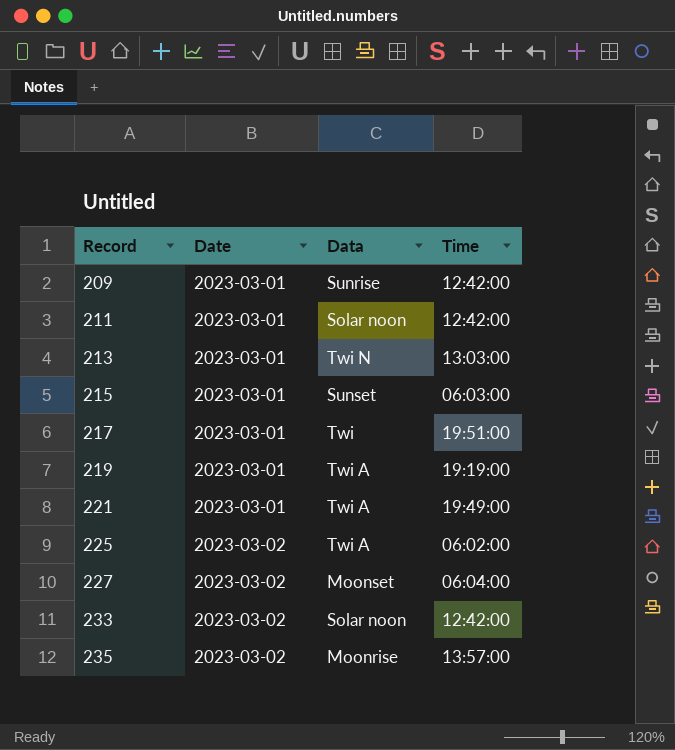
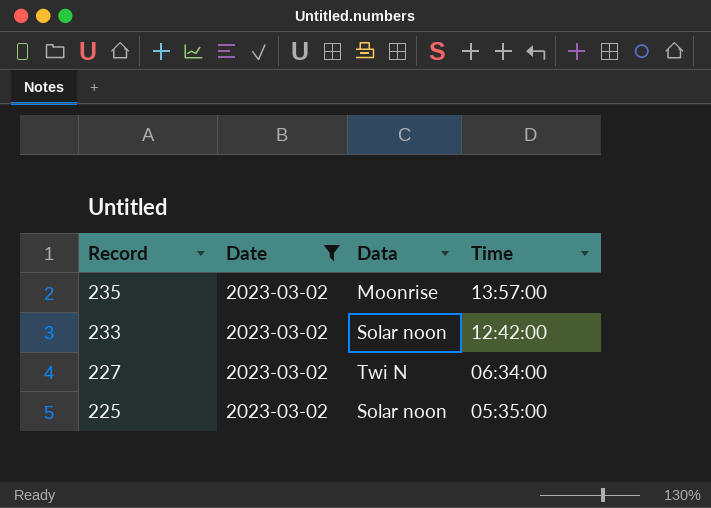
filter: none -> Date = 2023-03-02
row order: Record ascending -> Record descending
227 | Data: Moonset -> Twi N
227 | Time: 06:04:00 -> 06:34:00
225 | Data: Twi A -> Solar noon
225 | Time: 06:02:00 -> 05:35:00

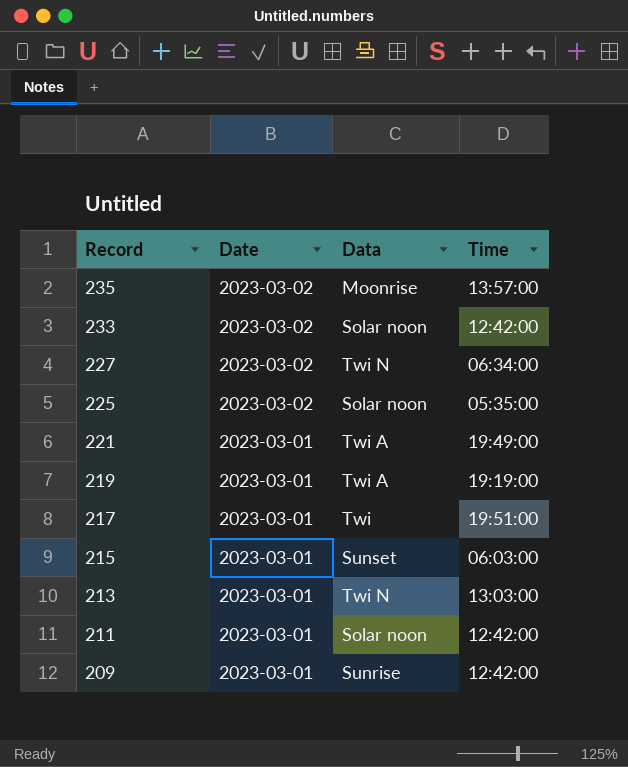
filter: Date = 2023-03-02 -> none

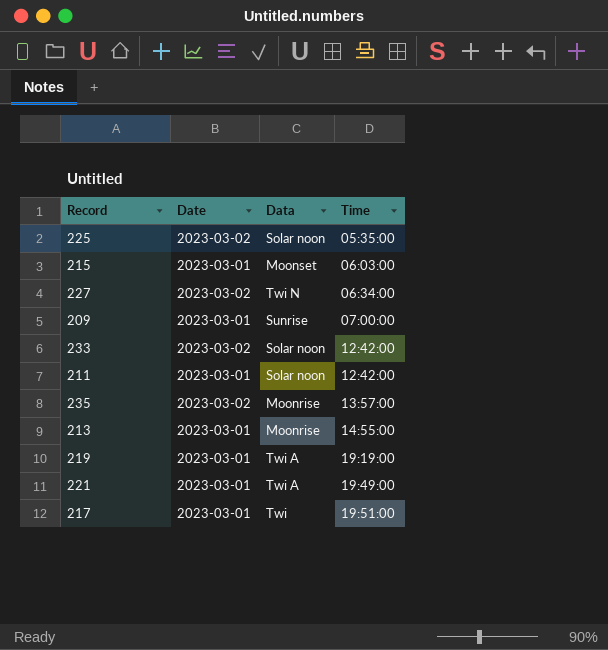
row order: Record descending -> Time ascending
215 | Data: Sunset -> Moonset
209 | Time: 12:42:00 -> 07:00:00
213 | Data: Twi N -> Moonrise
213 | Time: 13:03:00 -> 14:55:00

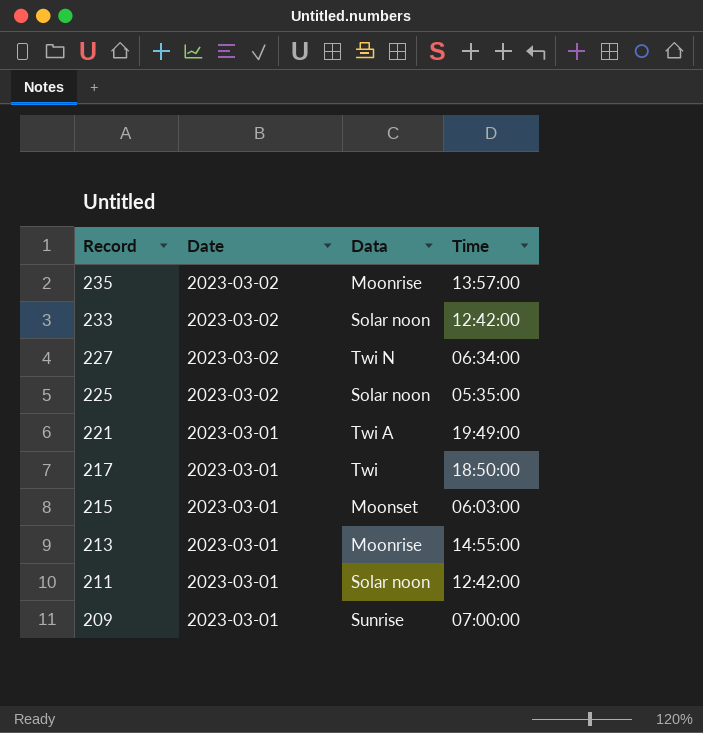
row order: Time ascending -> Record descending
row 219: 2023-03-01 | Twi A | 19:19:00 -> none
217 | Time: 19:51:00 -> 18:50:00

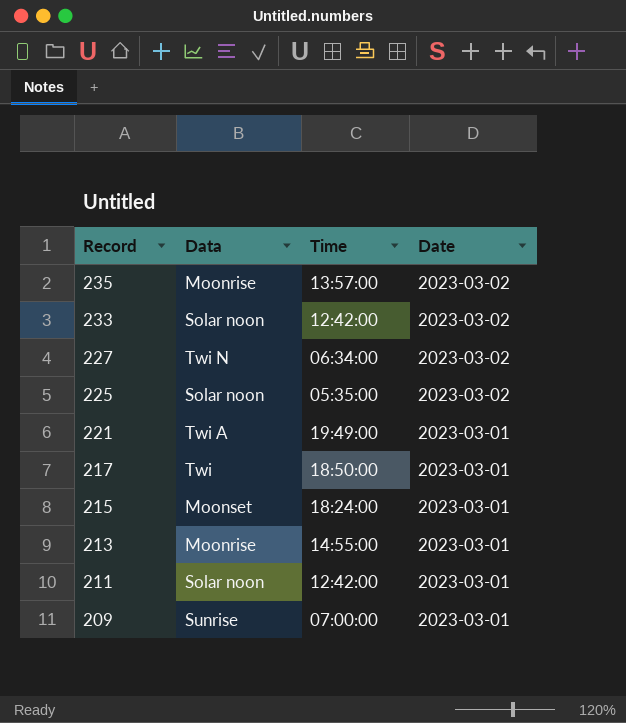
column Date | position: 2 -> 4
215 | Time: 06:03:00 -> 18:24:00

